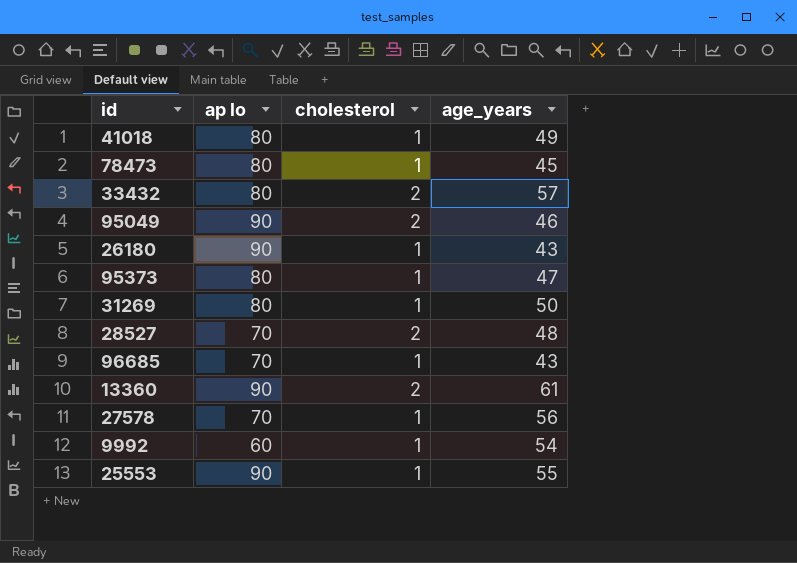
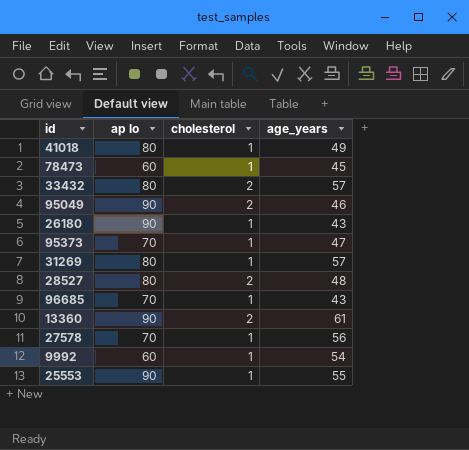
78473 | ap lo: 80 -> 60
95373 | ap lo: 80 -> 70
31269 | age_years: 50 -> 57
28527 | ap lo: 70 -> 80

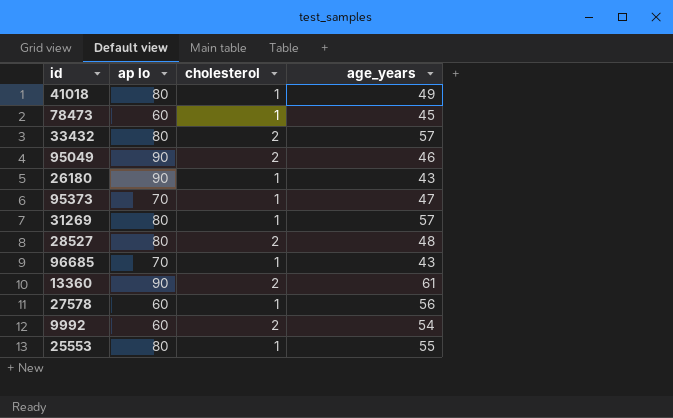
27578 | ap lo: 70 -> 60
9992 | cholesterol: 1 -> 2
25553 | ap lo: 90 -> 80

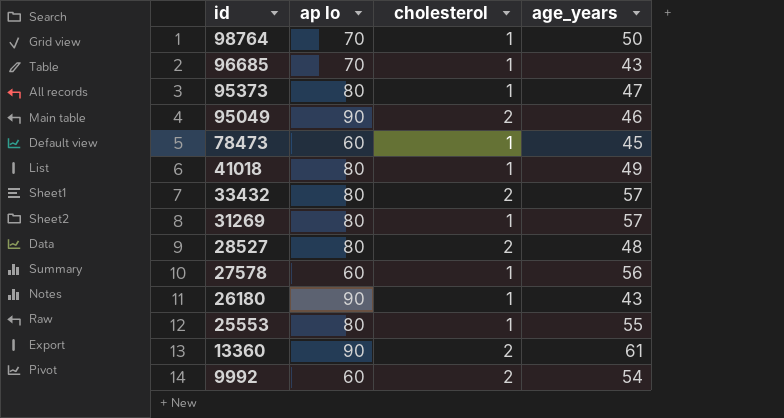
row order: none -> id descending
row 98764: none -> 70 | 1 | 50
95373 | ap lo: 70 -> 80

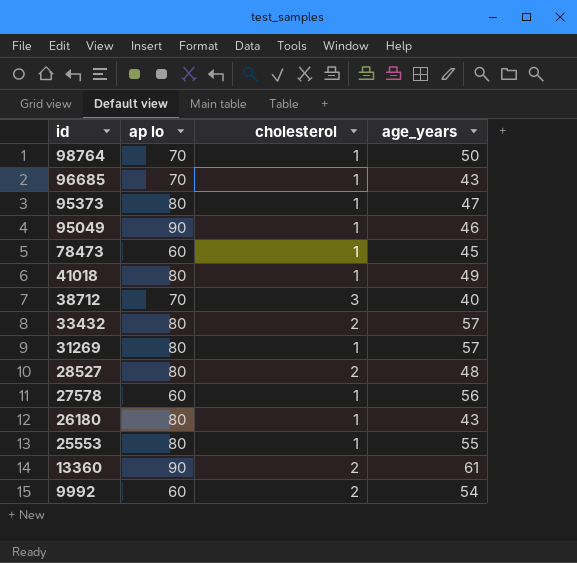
95049 | cholesterol: 2 -> 1
row 38712: none -> 70 | 3 | 40
26180 | ap lo: 90 -> 80

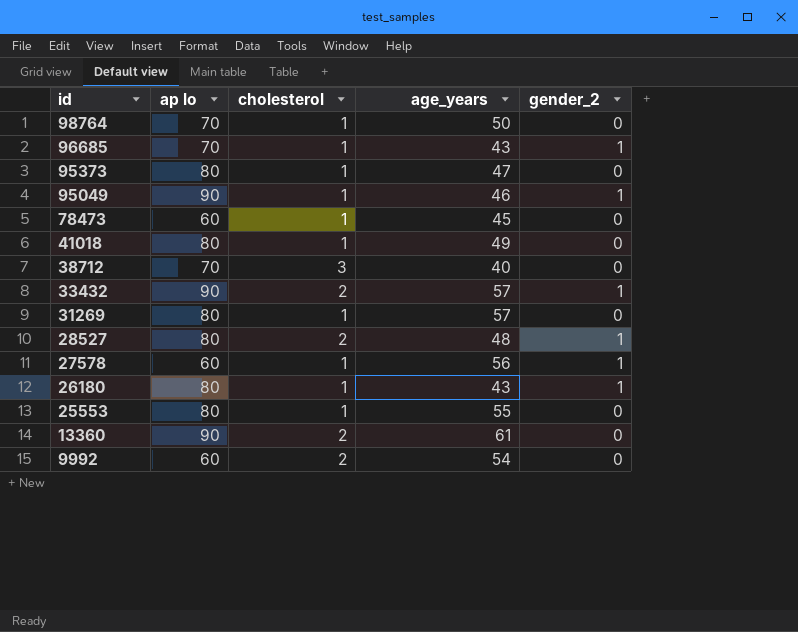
column gender_2 | position: none -> 5
33432 | ap lo: 80 -> 90

